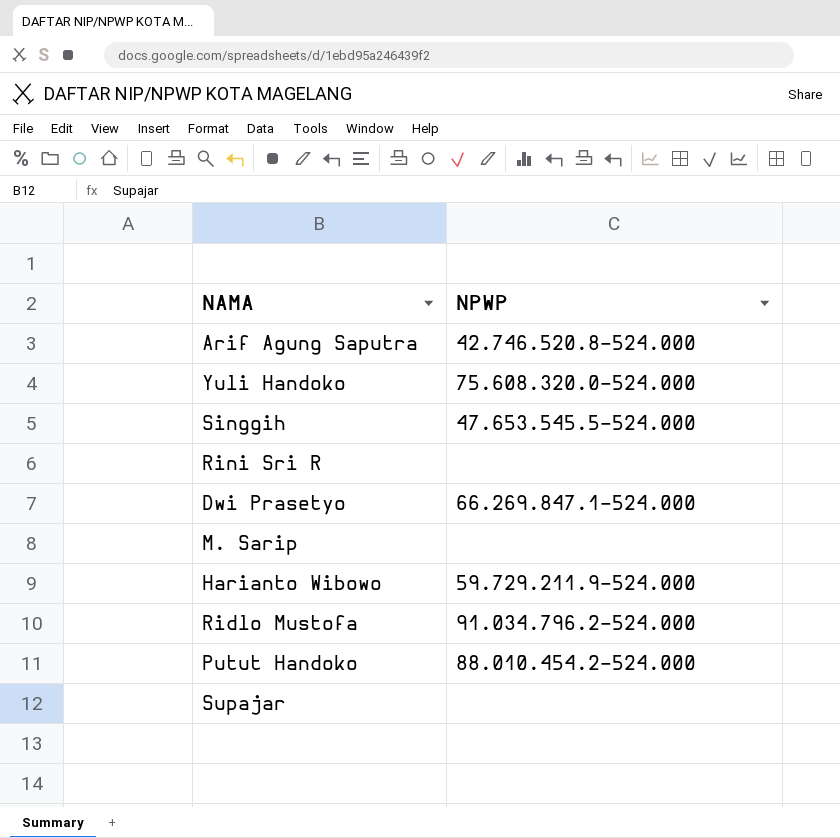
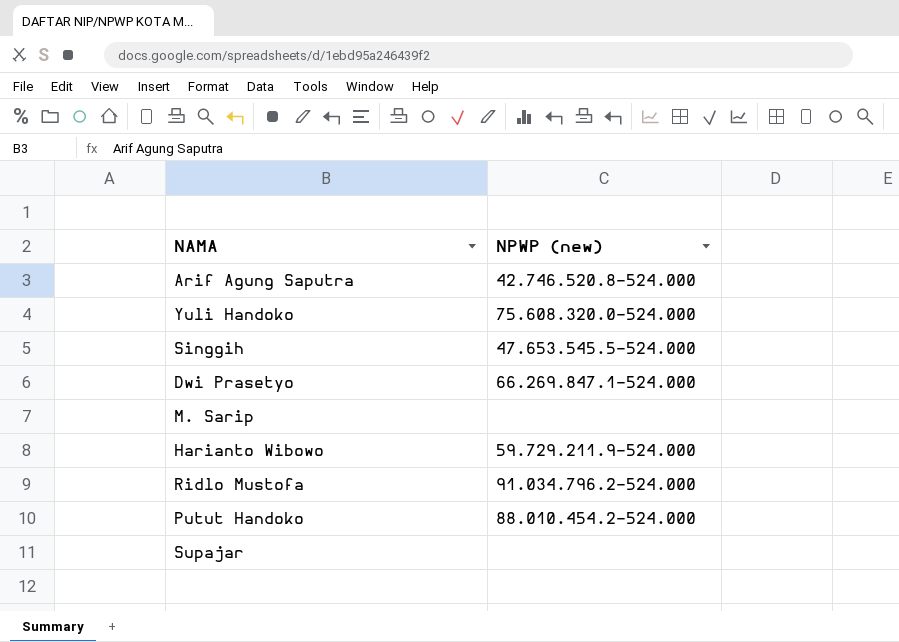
column name: NPWP -> NPWP (new)
row Rini Sri R: none -> none

